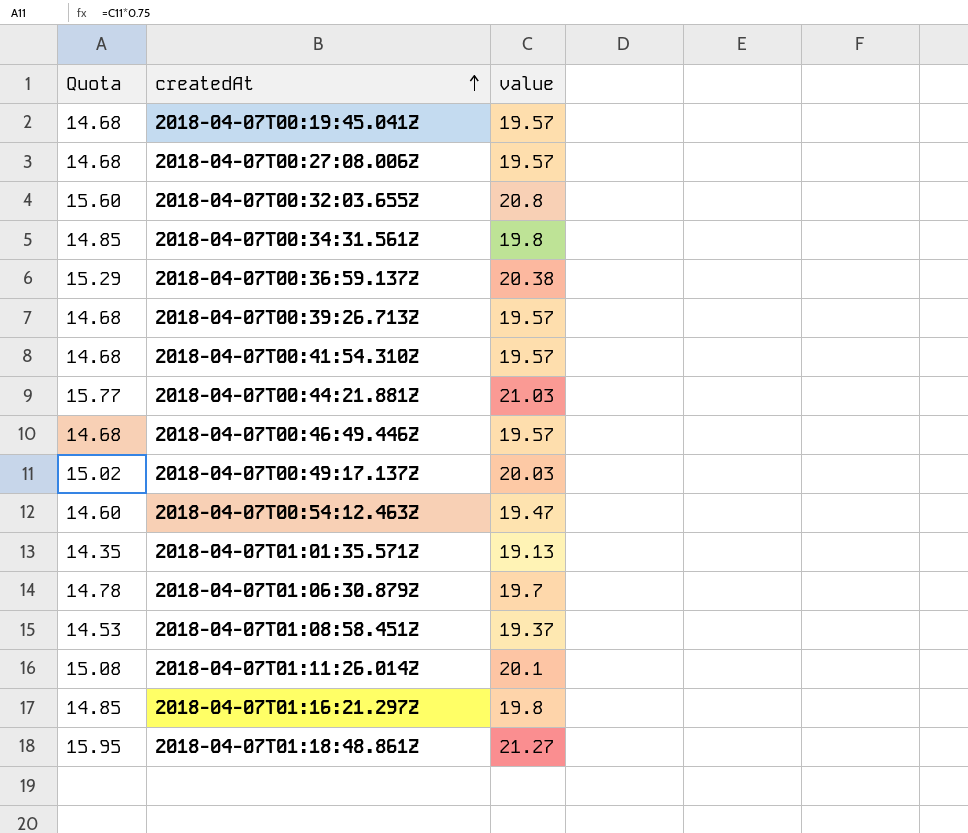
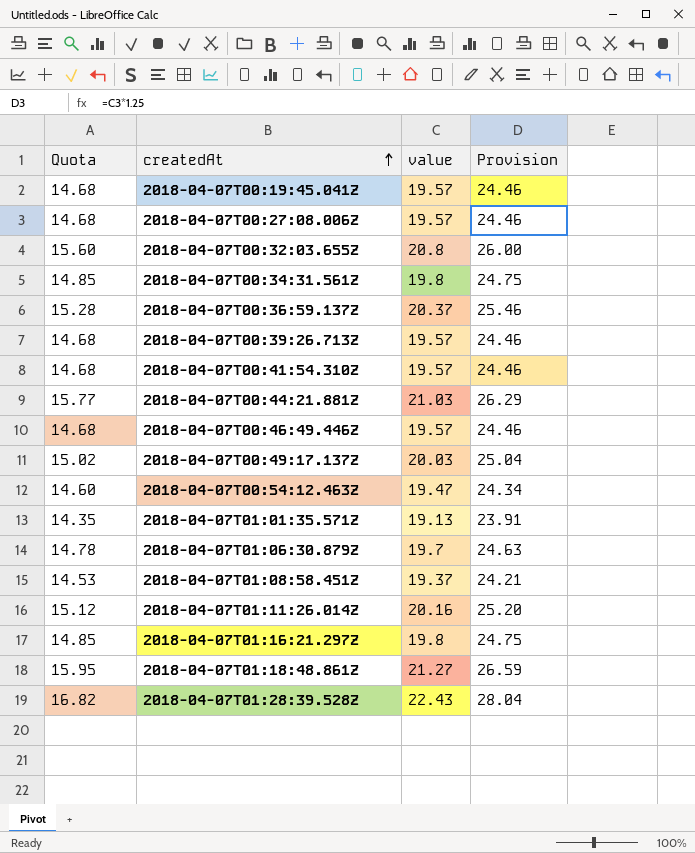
column Provision | formula: none -> [value] * 1.25
2018-04-07T00:36:59.137Z | Quota: 15.29 -> 15.28
2018-04-07T00:36:59.137Z | value: 20.38 -> 20.37
2018-04-07T01:11:26.014Z | Quota: 15.08 -> 15.12
2018-04-07T01:11:26.014Z | value: 20.1 -> 20.16
row 2018-04-07T01:28:39.528Z: none -> 16.82 | 22.43 | 28.04

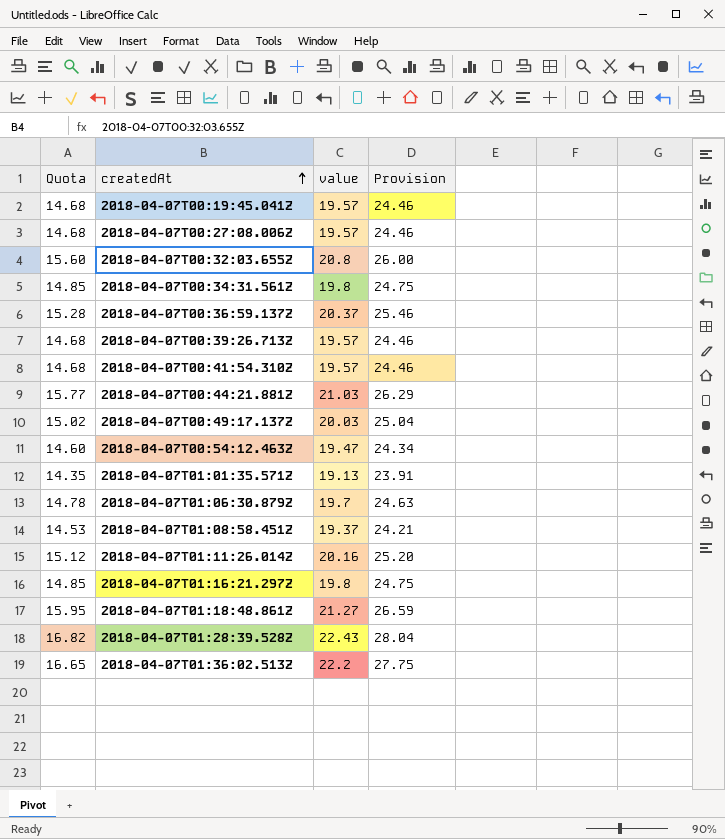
row 2018-04-07T00:46:49.446Z: 14.68 | 19.57 | 24.46 -> none
row 2018-04-07T01:36:02.513Z: none -> 16.65 | 22.2 | 27.75

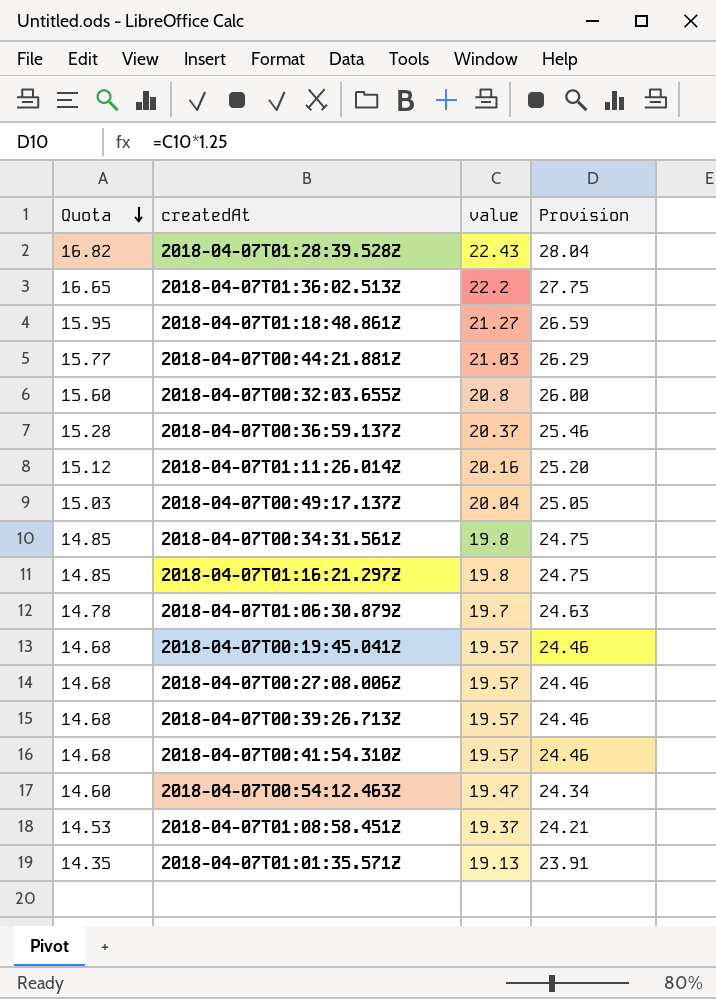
row order: createdAt ascending -> Quota descending
2018-04-07T00:49:17.137Z | Quota: 15.02 -> 15.03
2018-04-07T00:49:17.137Z | value: 20.03 -> 20.04
2018-04-07T00:49:17.137Z | Provision: 25.04 -> 25.05

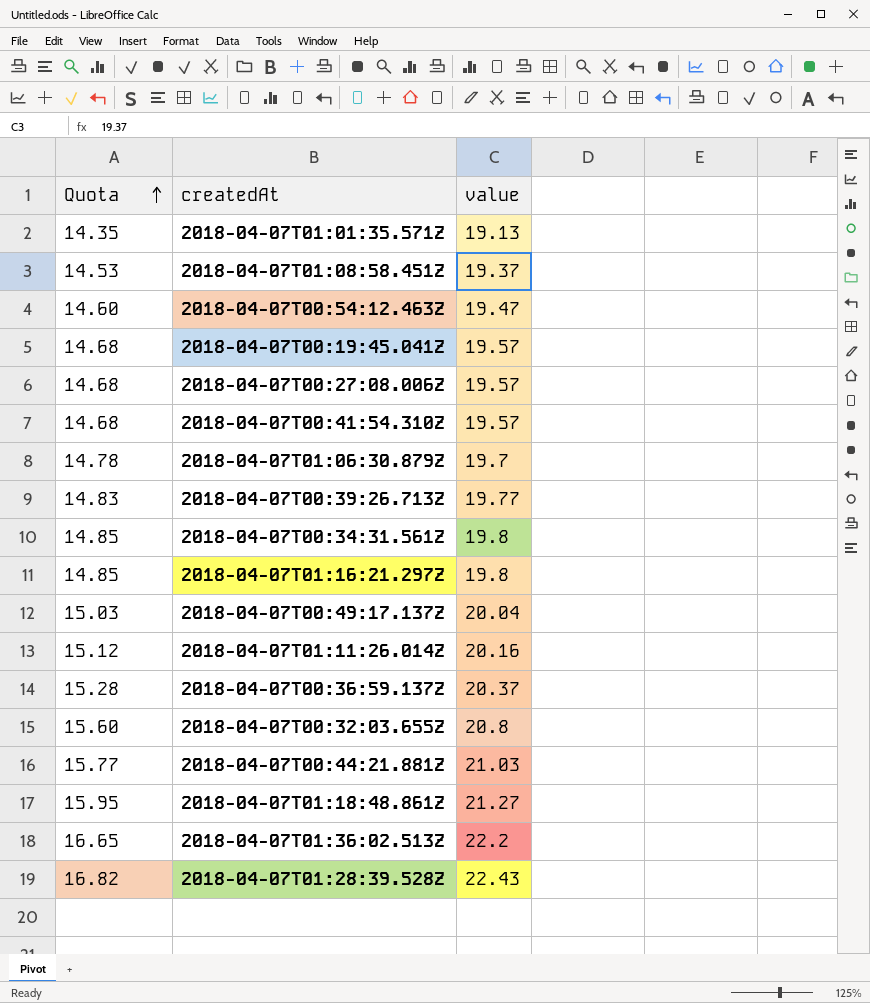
row order: Quota descending -> Quota ascending
column Provision | formula: [value] * 1.25 -> none
2018-04-07T00:39:26.713Z | Quota: 14.68 -> 14.83
2018-04-07T00:39:26.713Z | value: 19.57 -> 19.77

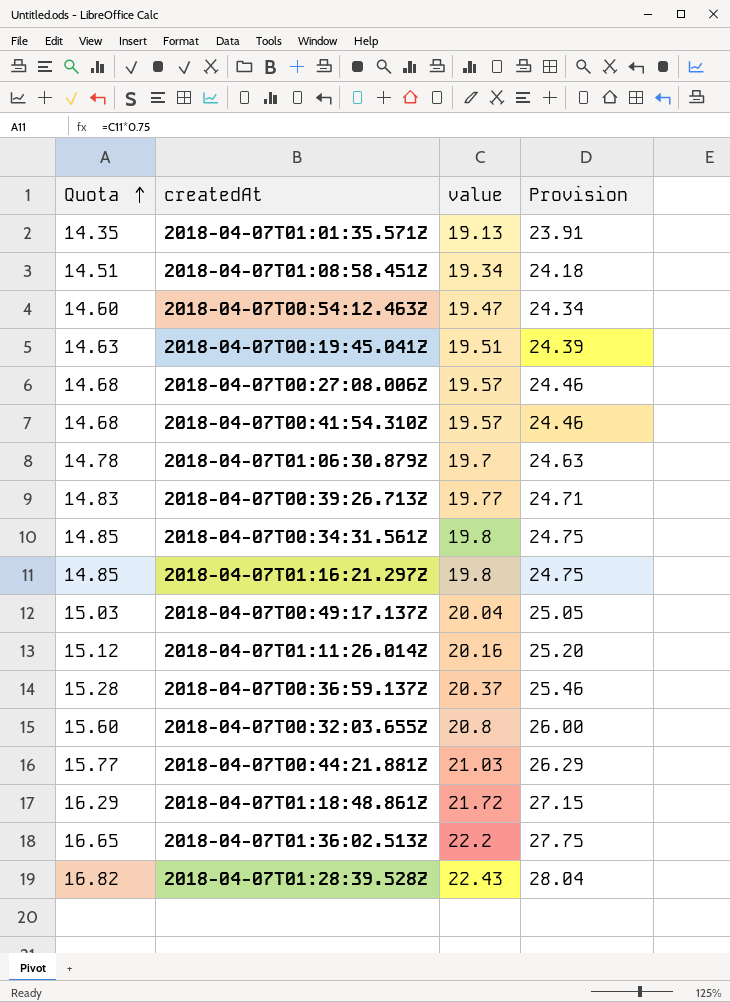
column Provision | formula: none -> [value] * 1.25
2018-04-07T01:08:58.451Z | Quota: 14.53 -> 14.51
2018-04-07T01:08:58.451Z | value: 19.37 -> 19.34
2018-04-07T00:19:45.041Z | Quota: 14.68 -> 14.63
2018-04-07T00:19:45.041Z | value: 19.57 -> 19.51
2018-04-07T01:18:48.861Z | Quota: 15.95 -> 16.29
2018-04-07T01:18:48.861Z | value: 21.27 -> 21.72

